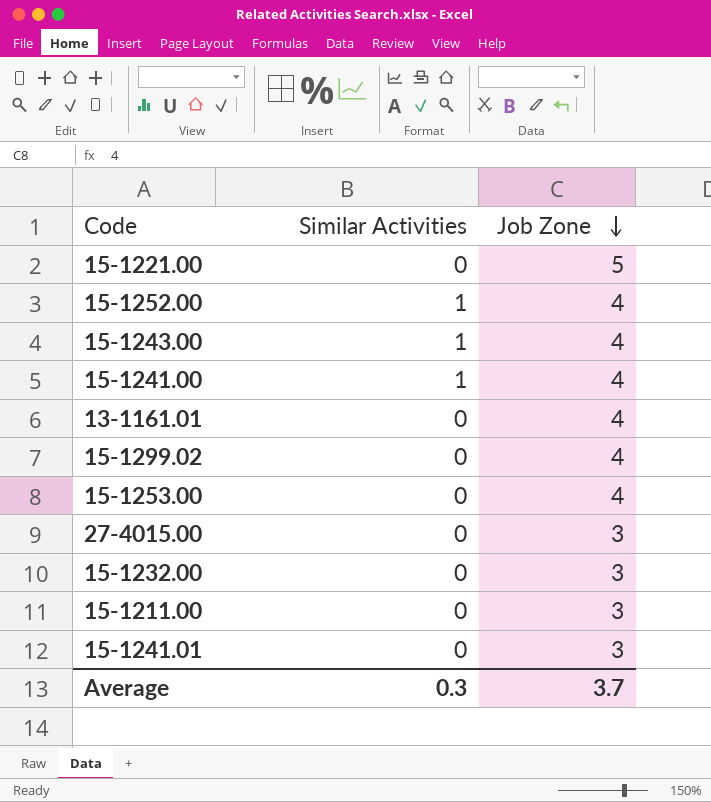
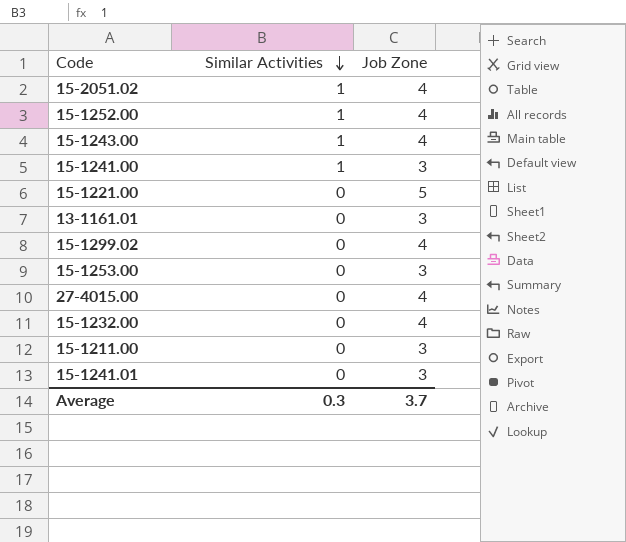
row order: Job Zone descending -> Similar Activities descending
row 15-2051.02: none -> 1 | 4
15-1241.00 | Job Zone: 4 -> 3
13-1161.01 | Job Zone: 4 -> 3
15-1253.00 | Job Zone: 4 -> 3
27-4015.00 | Job Zone: 3 -> 4
15-1232.00 | Job Zone: 3 -> 4

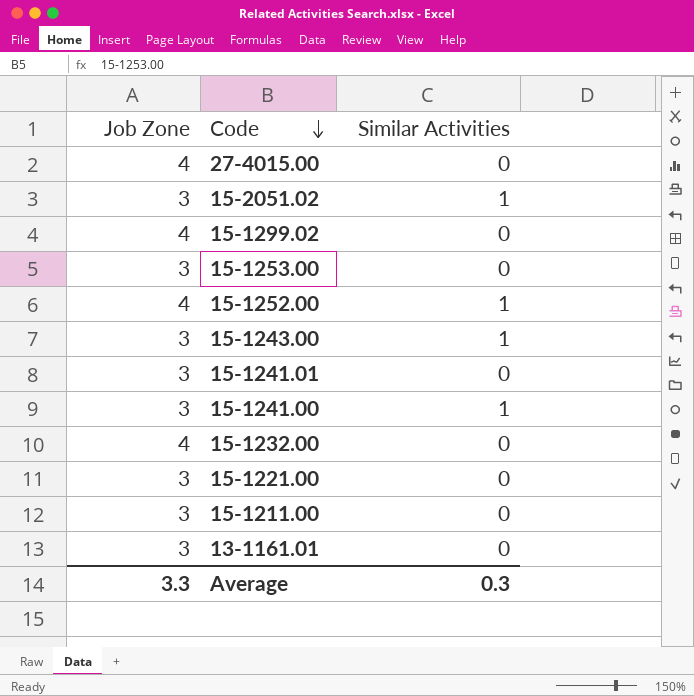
row order: Similar Activities descending -> Code descending
column Job Zone | position: 3 -> 1
15-2051.02 | Job Zone: 4 -> 3
15-1243.00 | Job Zone: 4 -> 3
15-1221.00 | Job Zone: 5 -> 3
Average | Job Zone: 3.7 -> 3.3

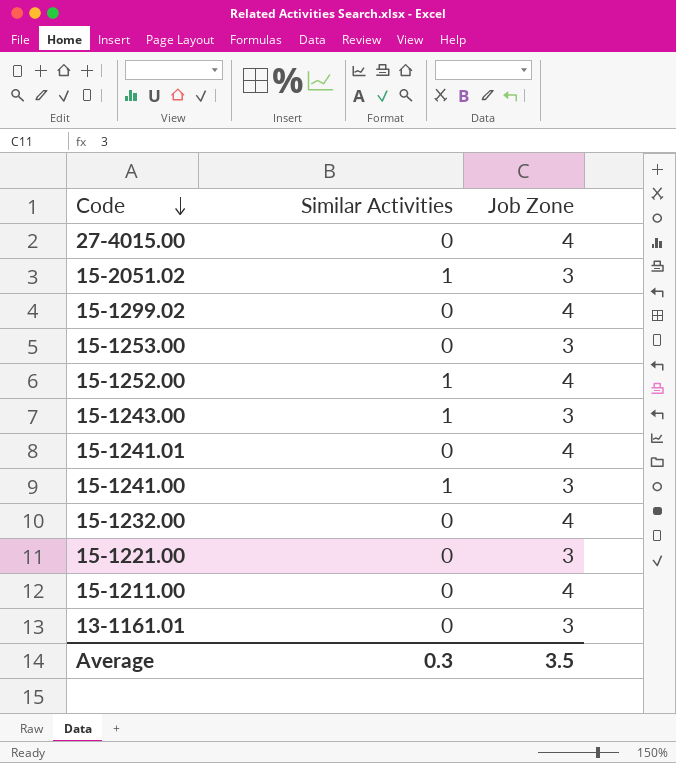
column Job Zone | position: 1 -> 3
15-1241.01 | Job Zone: 3 -> 4
15-1211.00 | Job Zone: 3 -> 4
Average | Job Zone: 3.3 -> 3.5

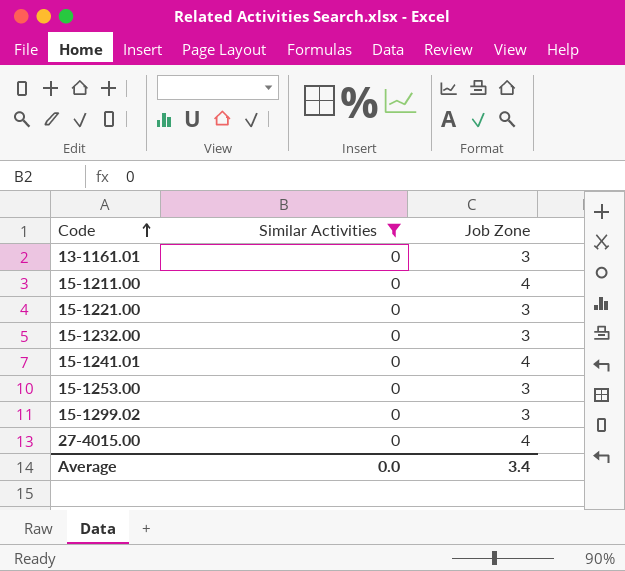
filter: none -> Similar Activities = 0
row order: Code descending -> Code ascending
15-1232.00 | Job Zone: 4 -> 3
15-1299.02 | Job Zone: 4 -> 3
Average | Similar Activities: 0.3 -> 0.0
Average | Job Zone: 3.5 -> 3.4

